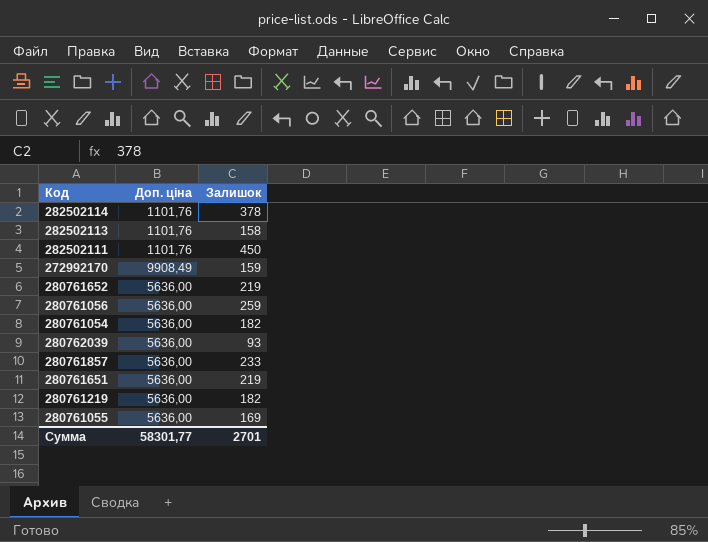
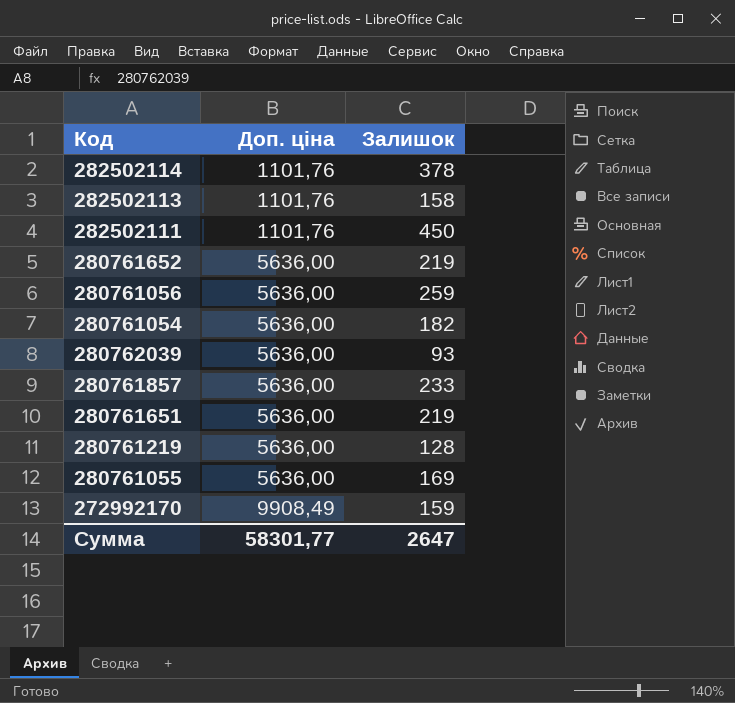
row order: none -> Доп. ціна ascending
280761219 | Залишок: 182 -> 128
Сумма | Залишок: 2701 -> 2647

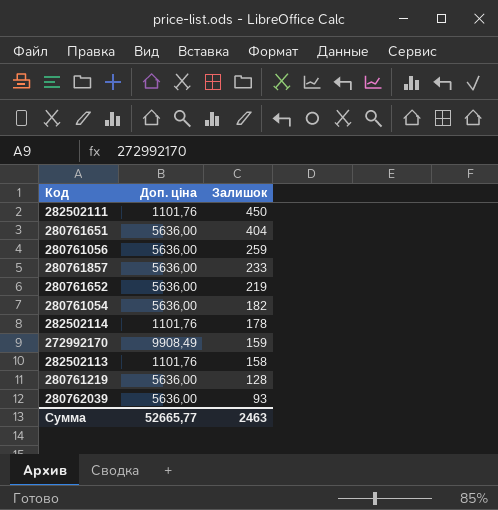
row order: Доп. ціна ascending -> Залишок descending
row 280761055: 5636,00 | 169 -> none
280761651 | Залишок: 219 -> 404
282502114 | Залишок: 378 -> 178
Сумма | Доп. ціна: 58301,77 -> 52665,77
Сумма | Залишок: 2647 -> 2463

